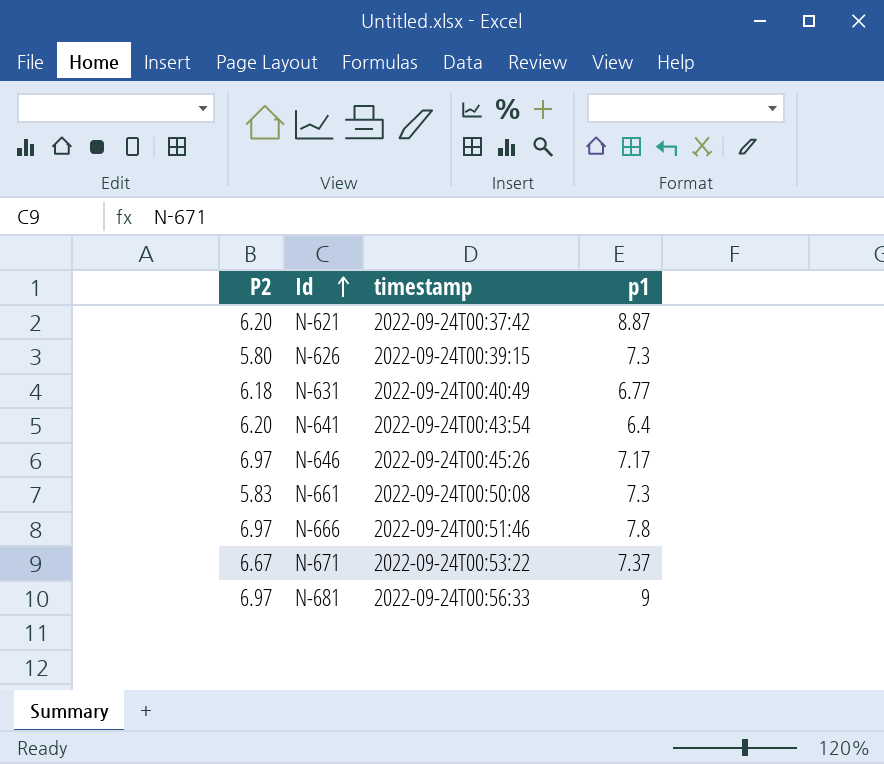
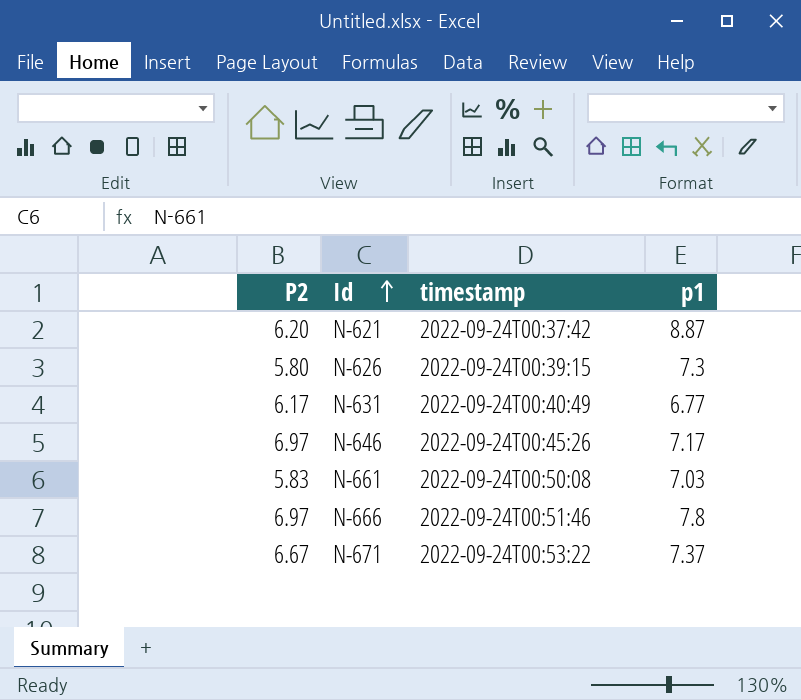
row N-641: 6.20 | 2022-09-24T00:43:54 | 6.4 -> none
row N-681: 6.97 | 2022-09-24T00:56:33 | 9 -> none
N-631 | P2: 6.18 -> 6.17
N-661 | p1: 7.3 -> 7.03

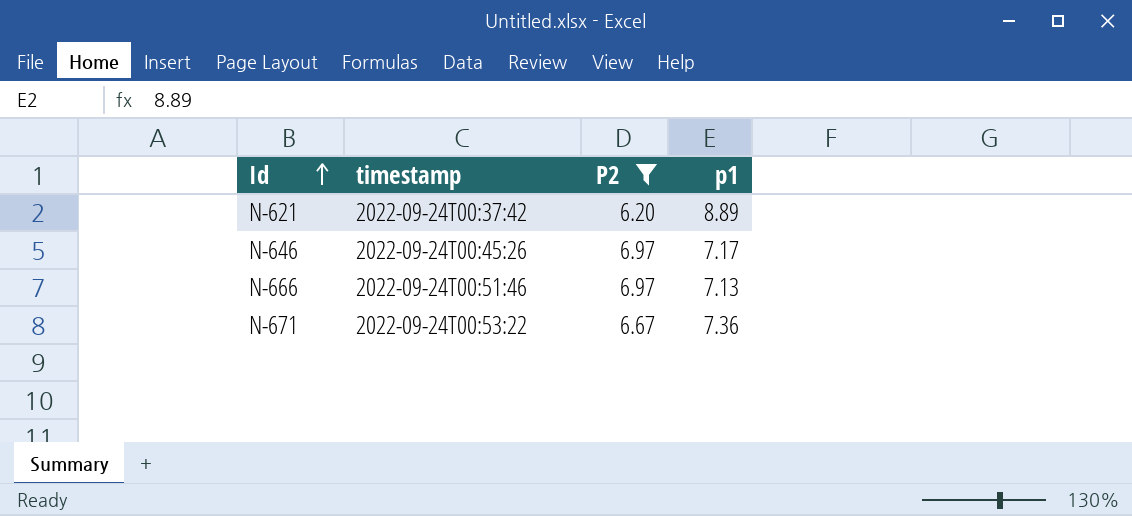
filter: none -> P2 >= 6.20
column P2 | position: 1 -> 3
N-621 | p1: 8.87 -> 8.89
N-666 | p1: 7.8 -> 7.13
N-671 | p1: 7.37 -> 7.36

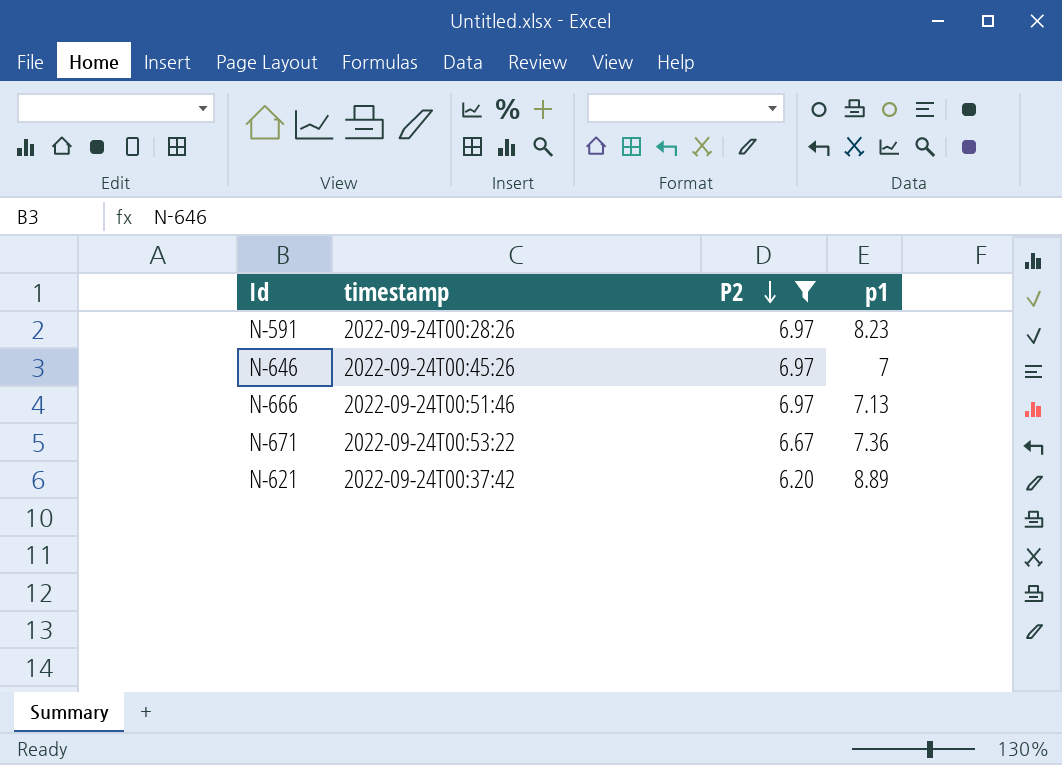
row order: Id ascending -> P2 descending
row N-591: none -> 2022-09-24T00:28:26 | 6.97 | 8.23
N-646 | p1: 7.17 -> 7

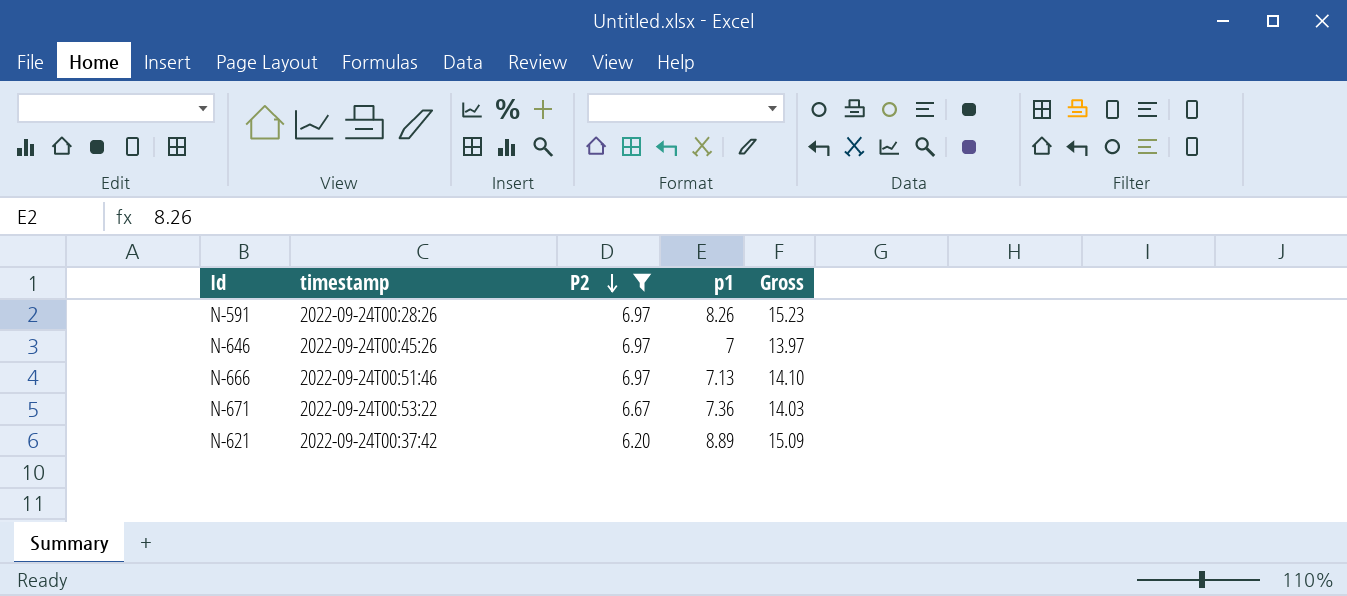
column Gross | formula: none -> [P2] + [p1]
N-591 | p1: 8.23 -> 8.26

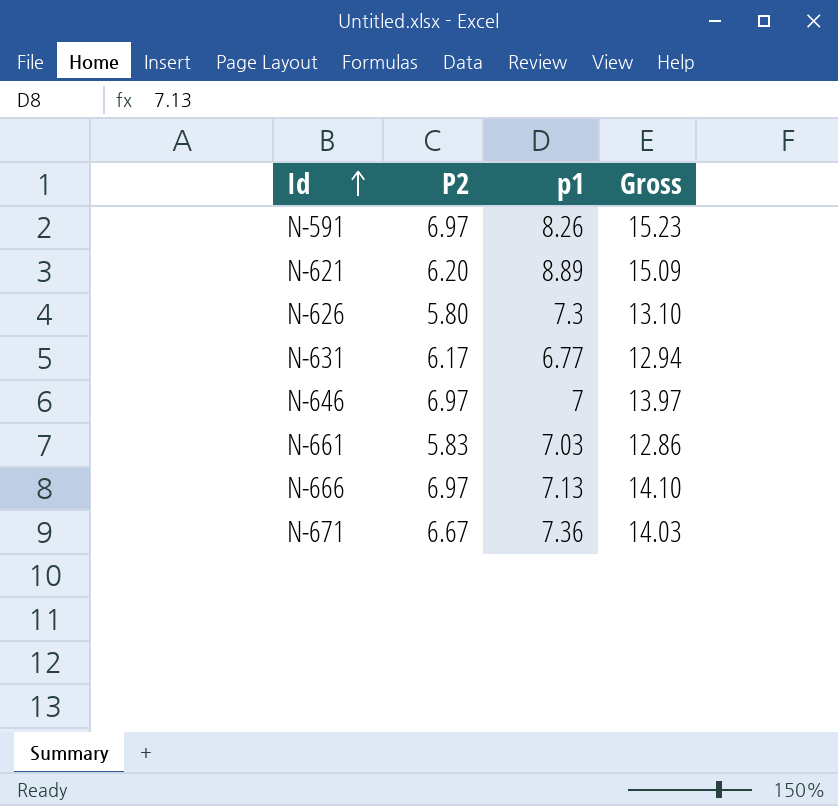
filter: P2 >= 6.20 -> none
row order: P2 descending -> Id ascending
column timestamp | position: 2 -> none

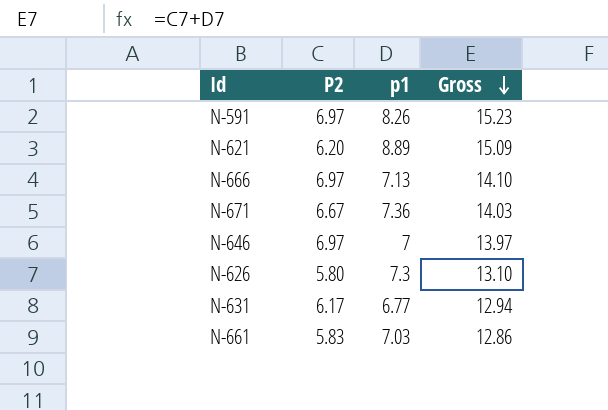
row order: Id ascending -> Gross descending

